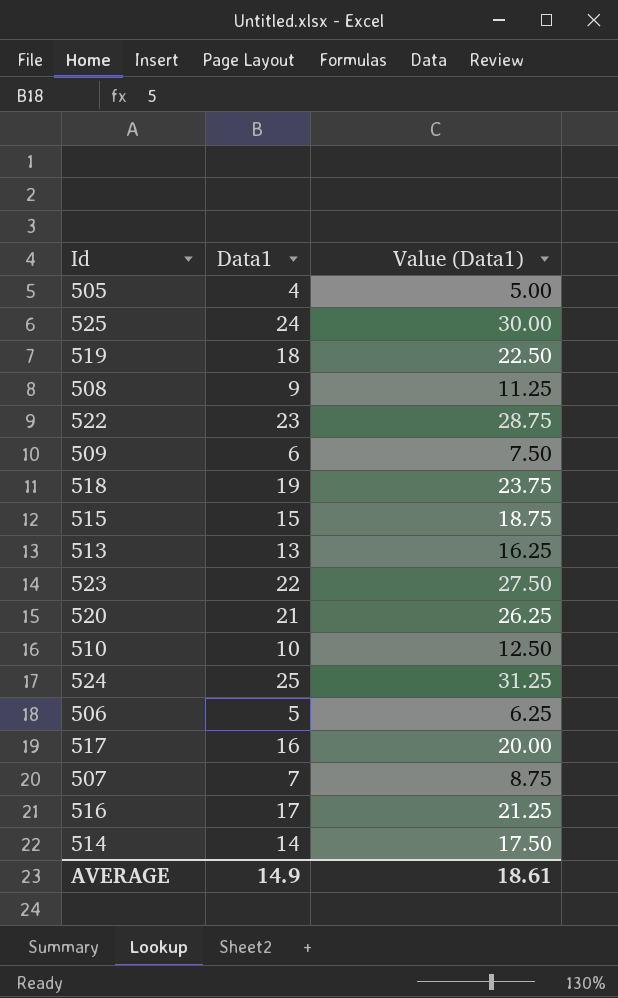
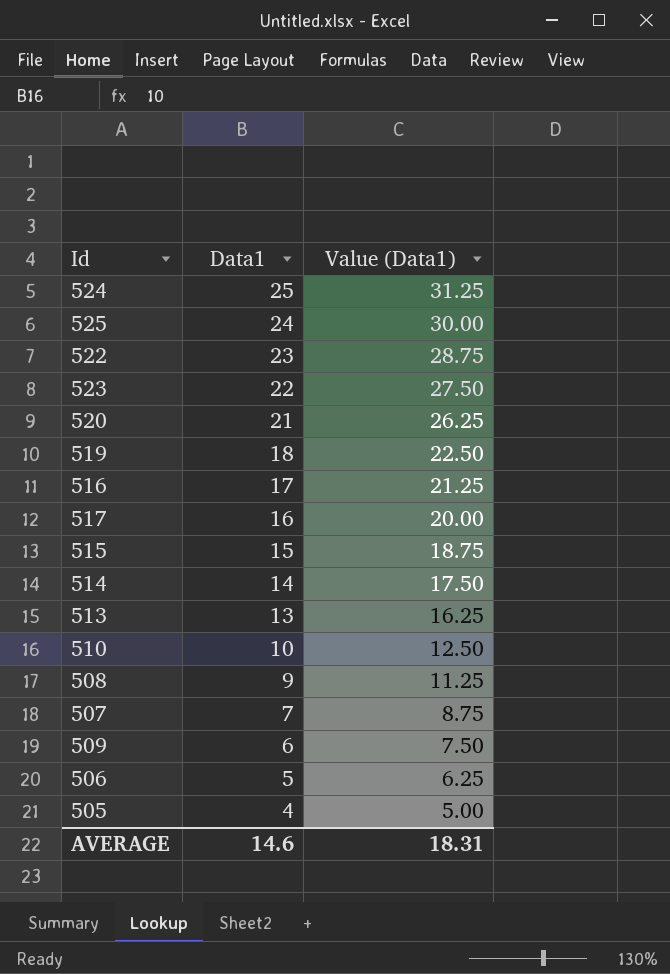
row order: none -> Data1 descending
row 518: 19 | 23.75 -> none
AVERAGE | Data1: 14.9 -> 14.6
AVERAGE | Value (Data1): 18.61 -> 18.31

